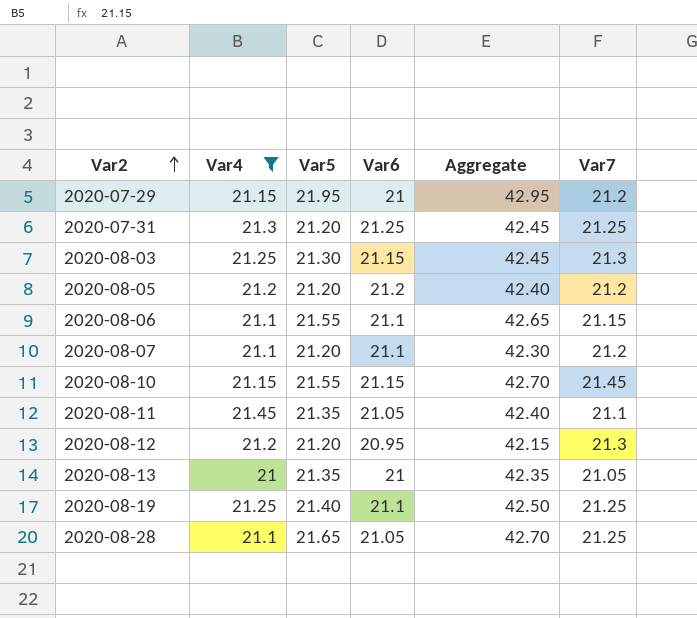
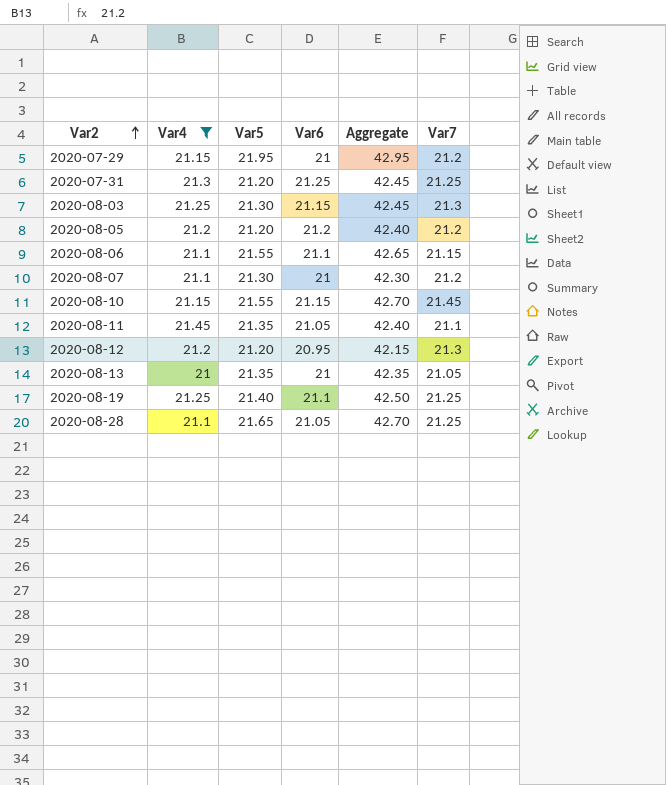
2020-08-07 | Var5: 21.20 -> 21.30
2020-08-07 | Var6: 21.1 -> 21

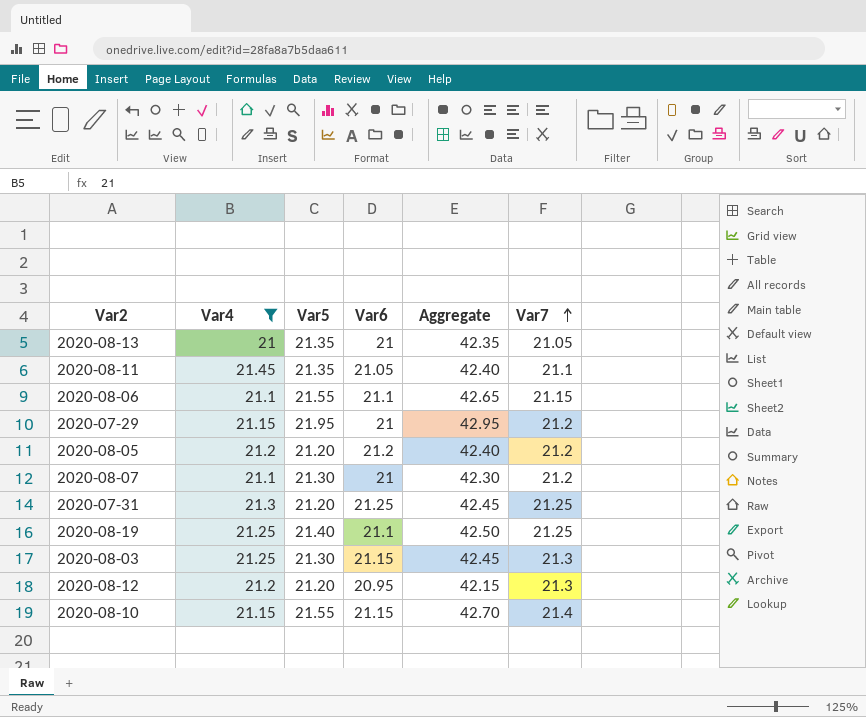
row order: Var2 ascending -> Var7 ascending
row 2020-08-28: 21.1 | 21.65 | 21.05 | 42.70 | 21.25 -> none
2020-08-10 | Var7: 21.45 -> 21.4

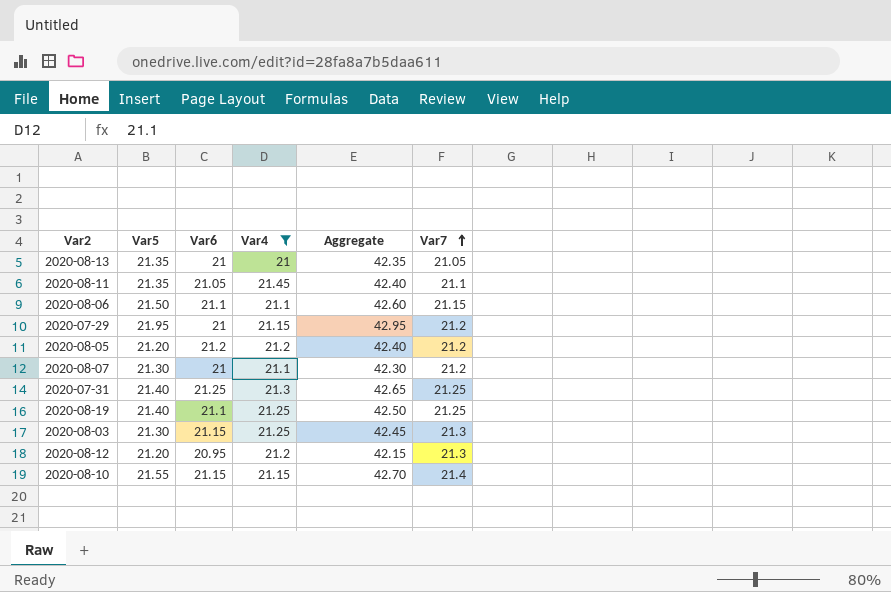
column Var4 | position: 2 -> 4
2020-08-06 | Var5: 21.55 -> 21.50
2020-08-06 | Aggregate: 42.65 -> 42.60
2020-07-31 | Var5: 21.20 -> 21.40
2020-07-31 | Aggregate: 42.45 -> 42.65

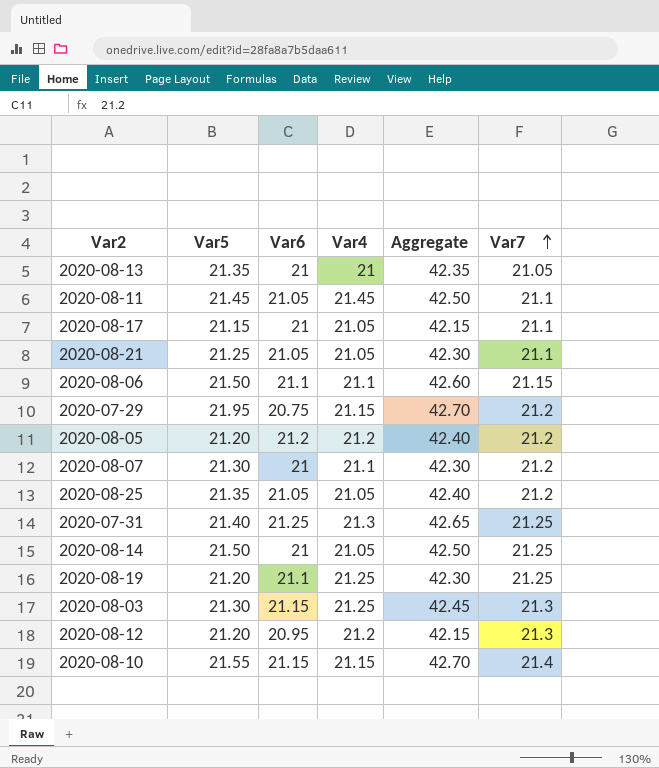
filter: Var4 != 21.05 -> none
2020-08-11 | Var5: 21.35 -> 21.45
2020-08-11 | Aggregate: 42.40 -> 42.50
2020-07-29 | Var6: 21 -> 20.75
2020-07-29 | Aggregate: 42.95 -> 42.70
2020-08-19 | Var5: 21.40 -> 21.20
2020-08-19 | Aggregate: 42.50 -> 42.30

